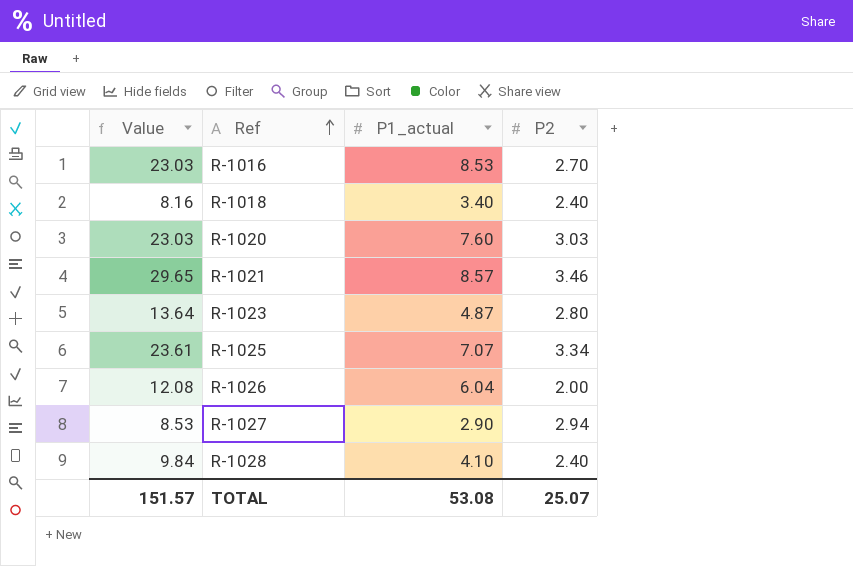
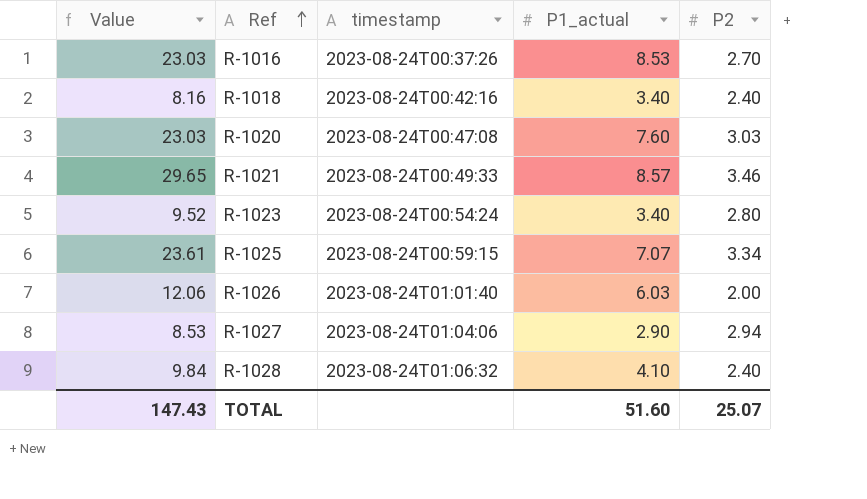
column timestamp | position: none -> 3
R-1023 | Value: 13.64 -> 9.52
R-1023 | P1_actual: 4.87 -> 3.40
R-1026 | Value: 12.08 -> 12.06
R-1026 | P1_actual: 6.04 -> 6.03
TOTAL | Value: 151.57 -> 147.43
TOTAL | P1_actual: 53.08 -> 51.60

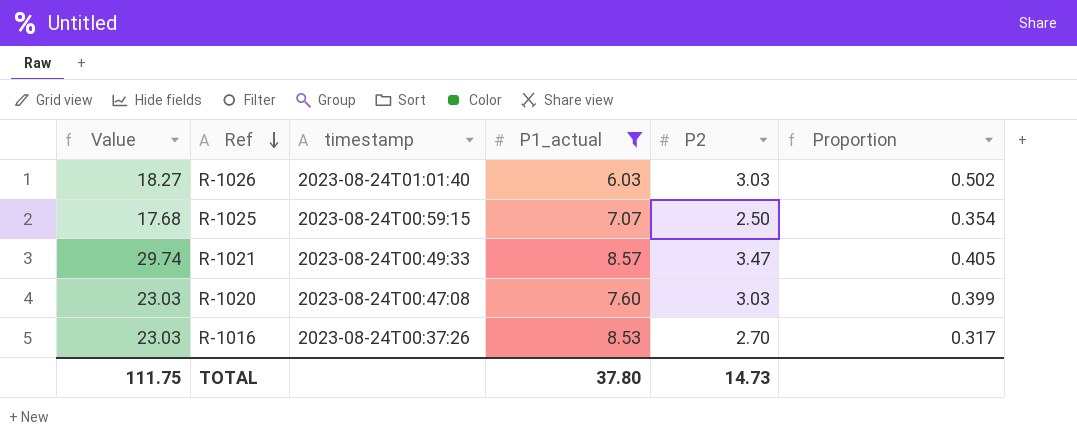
filter: none -> P1_actual >= 6.03
row order: Ref ascending -> Ref descending
column Proportion | formula: none -> [P2] / [P1_actual]
R-1026 | Value: 12.06 -> 18.27
R-1026 | P2: 2.00 -> 3.03
R-1025 | Value: 23.61 -> 17.68
R-1025 | P2: 3.34 -> 2.50
R-1021 | Value: 29.65 -> 29.74
R-1021 | P2: 3.46 -> 3.47
TOTAL | Value: 147.43 -> 111.75
TOTAL | P1_actual: 51.60 -> 37.80
TOTAL | P2: 25.07 -> 14.73

